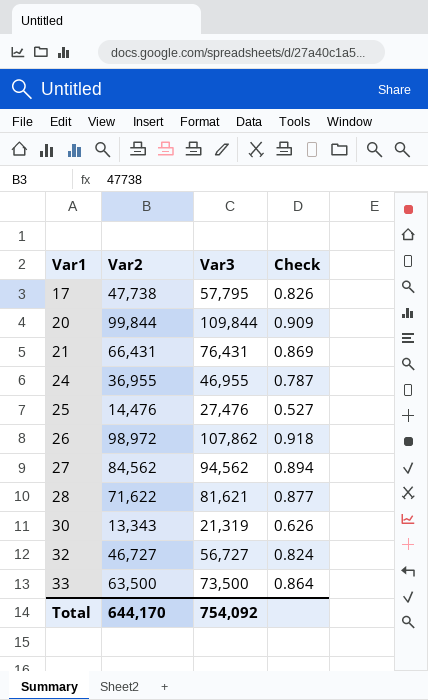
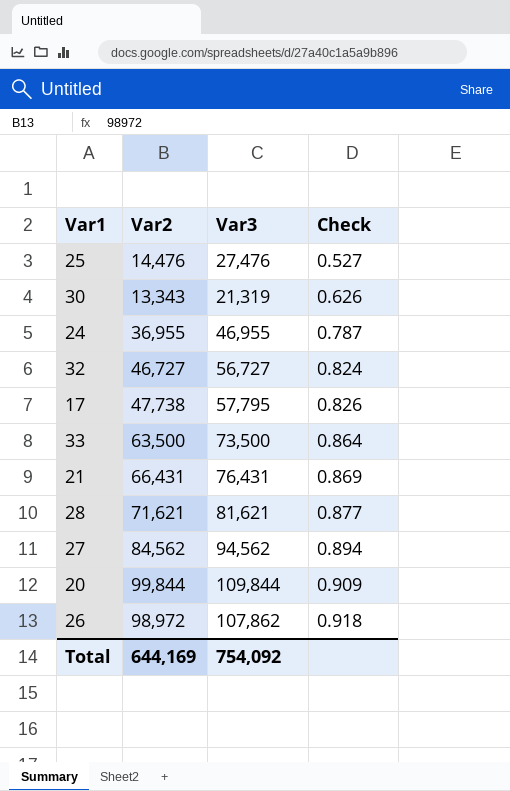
row order: Var1 ascending -> Check ascending
28 | Var2: 71,622 -> 71,621
Total | Var2: 644,170 -> 644,169

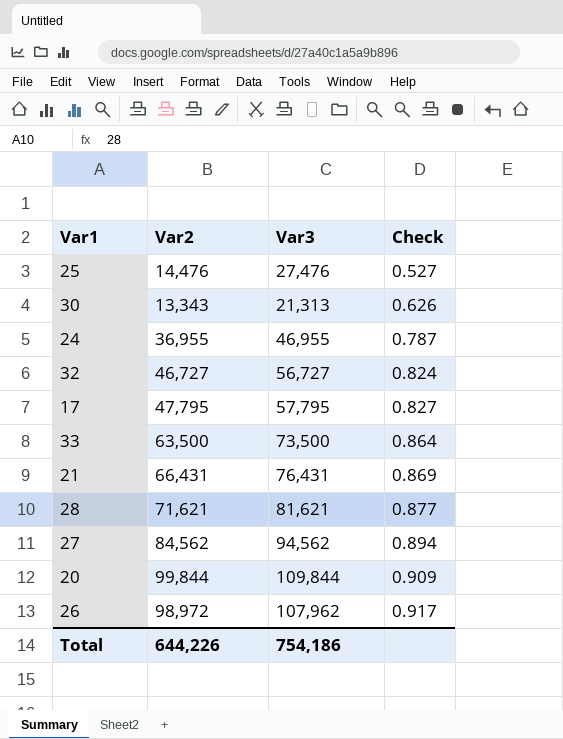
30 | Var3: 21,319 -> 21,313
17 | Var2: 47,738 -> 47,795
17 | Check: 0.826 -> 0.827
26 | Var3: 107,862 -> 107,962
26 | Check: 0.918 -> 0.917
Total | Var2: 644,169 -> 644,226
Total | Var3: 754,092 -> 754,186

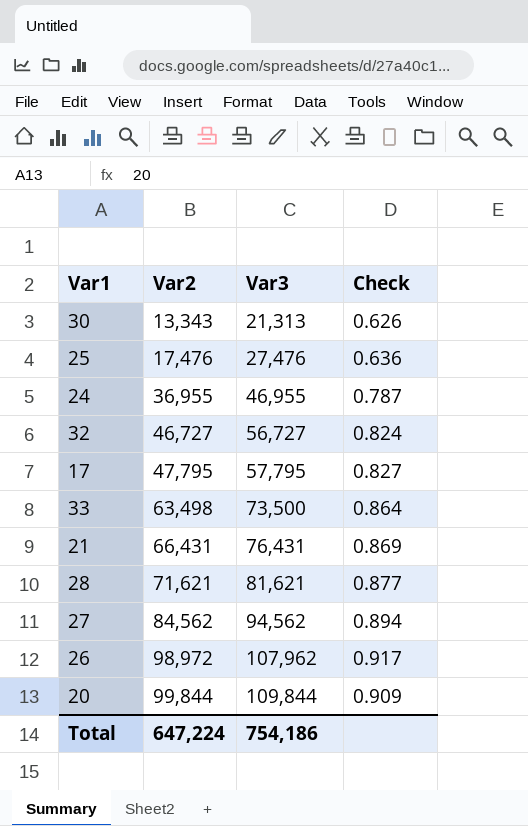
row order: Check ascending -> Var2 ascending
25 | Var2: 14,476 -> 17,476
25 | Check: 0.527 -> 0.636
33 | Var2: 63,500 -> 63,498
Total | Var2: 644,226 -> 647,224

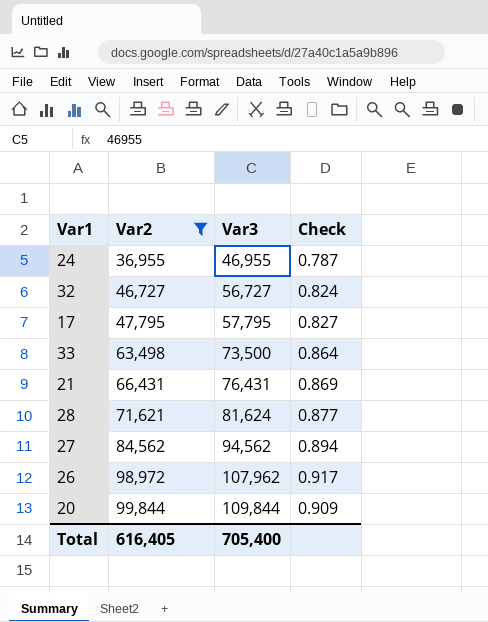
filter: none -> Var2 >= 36,955
28 | Var3: 81,621 -> 81,624
Total | Var2: 647,224 -> 616,405
Total | Var3: 754,186 -> 705,400

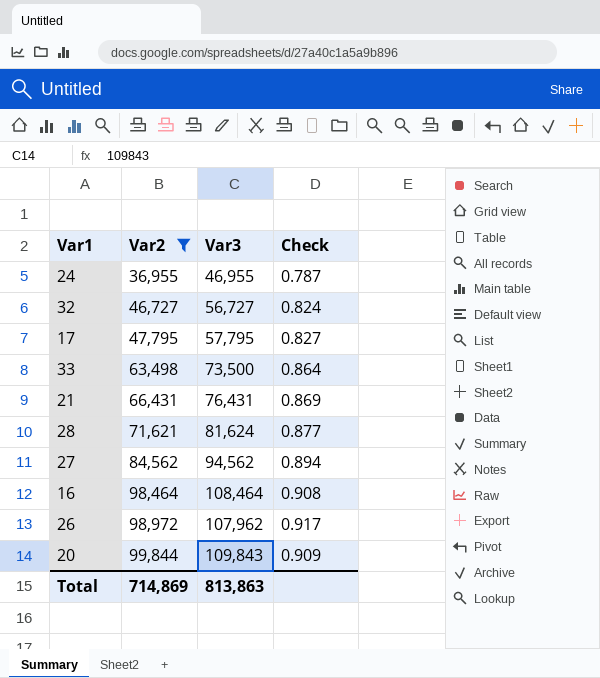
row 16: none -> 98,464 | 108,464 | 0.908
20 | Var3: 109,844 -> 109,843
Total | Var2: 616,405 -> 714,869
Total | Var3: 705,400 -> 813,863

